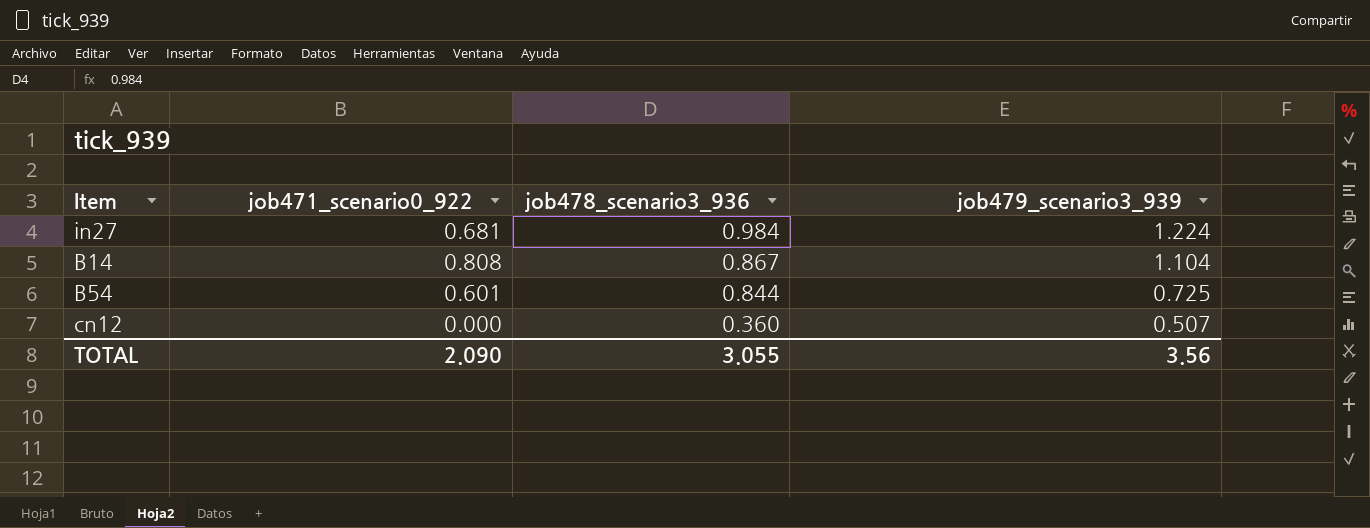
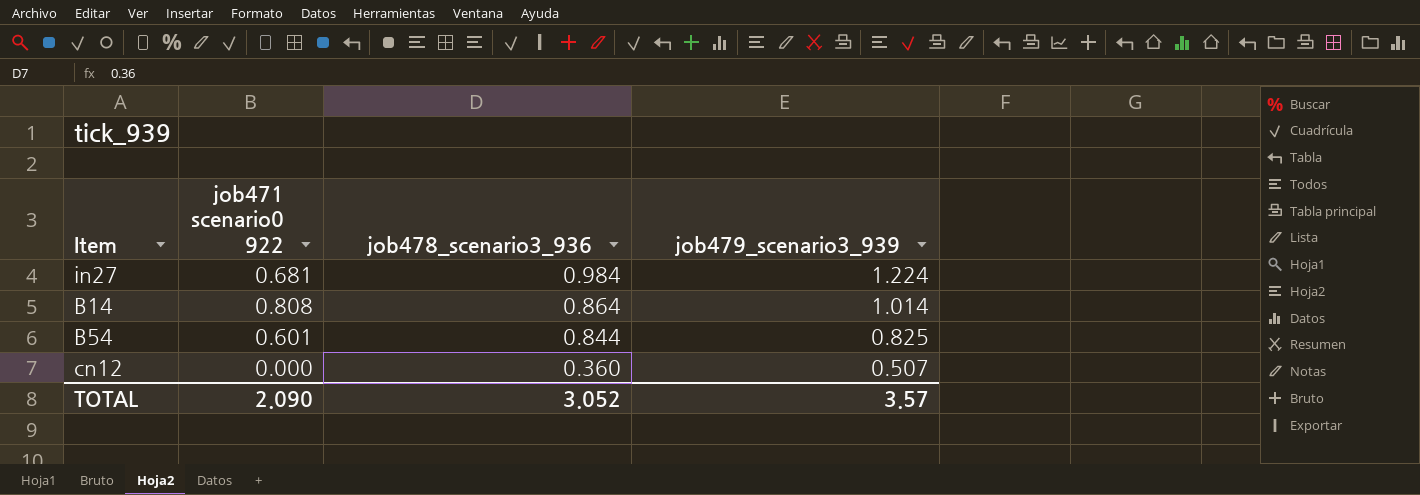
column name: job471_scenario0_922 -> job471 scenario0 922
B14 | job478_scenario3_936: 0.867 -> 0.864
B14 | job479_scenario3_939: 1.104 -> 1.014
B54 | job479_scenario3_939: 0.725 -> 0.825
TOTAL | job478_scenario3_936: 3.055 -> 3.052
TOTAL | job479_scenario3_939: 3.56 -> 3.57

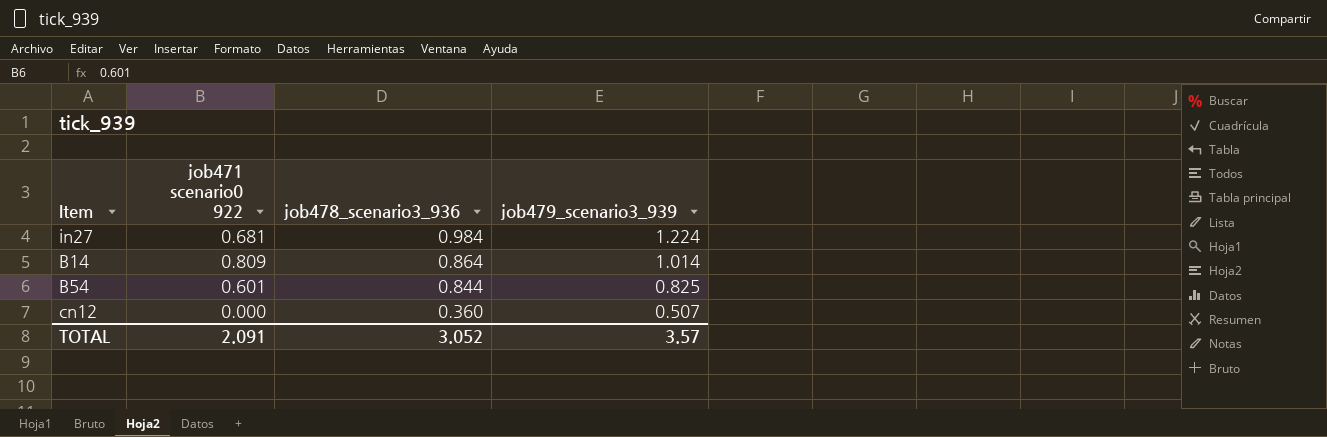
B14 | job471 scenario0 922: 0.808 -> 0.809
TOTAL | job471 scenario0 922: 2.090 -> 2.091

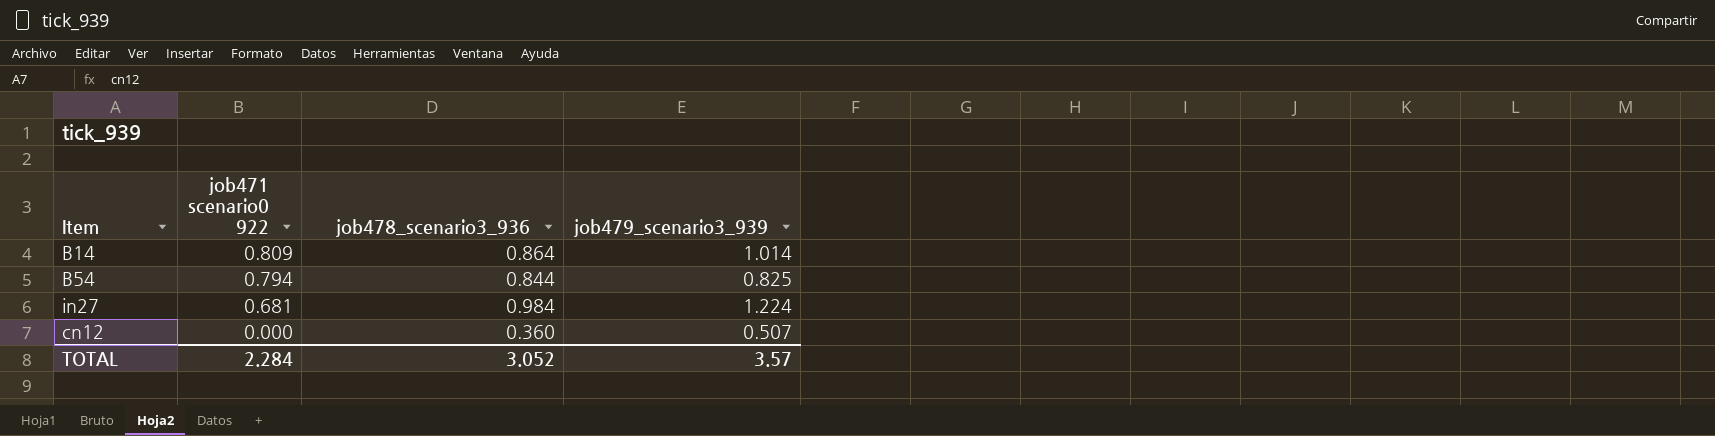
row order: job478_scenario3_936 descending -> job471 scenario0 922 descending
B54 | job471 scenario0 922: 0.601 -> 0.794
TOTAL | job471 scenario0 922: 2.091 -> 2.284

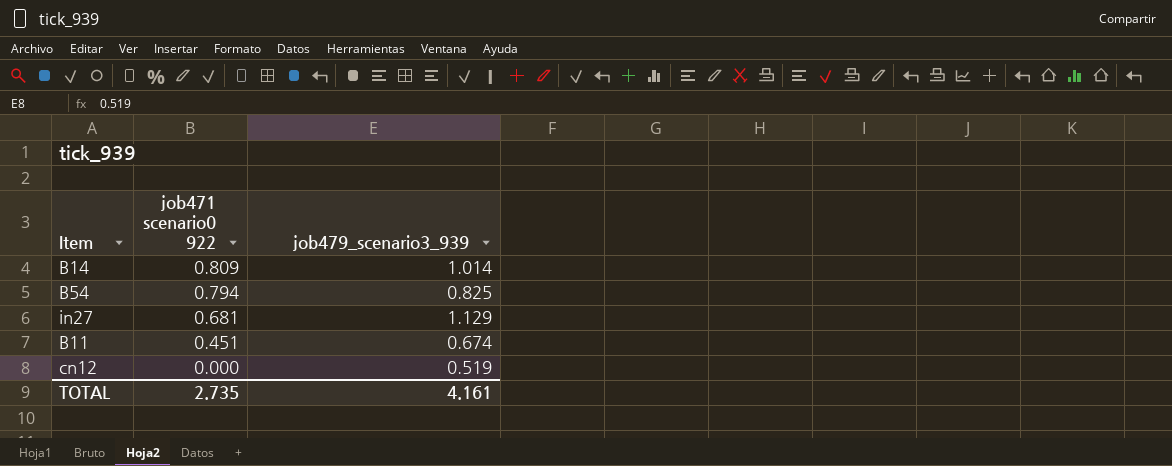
column job478_scenario3_936 | position: 3 -> none
in27 | job479_scenario3_939: 1.224 -> 1.129
row B11: none -> 0.451 | 0.674
cn12 | job479_scenario3_939: 0.507 -> 0.519
TOTAL | job471 scenario0 922: 2.284 -> 2.735
TOTAL | job479_scenario3_939: 3.57 -> 4.161

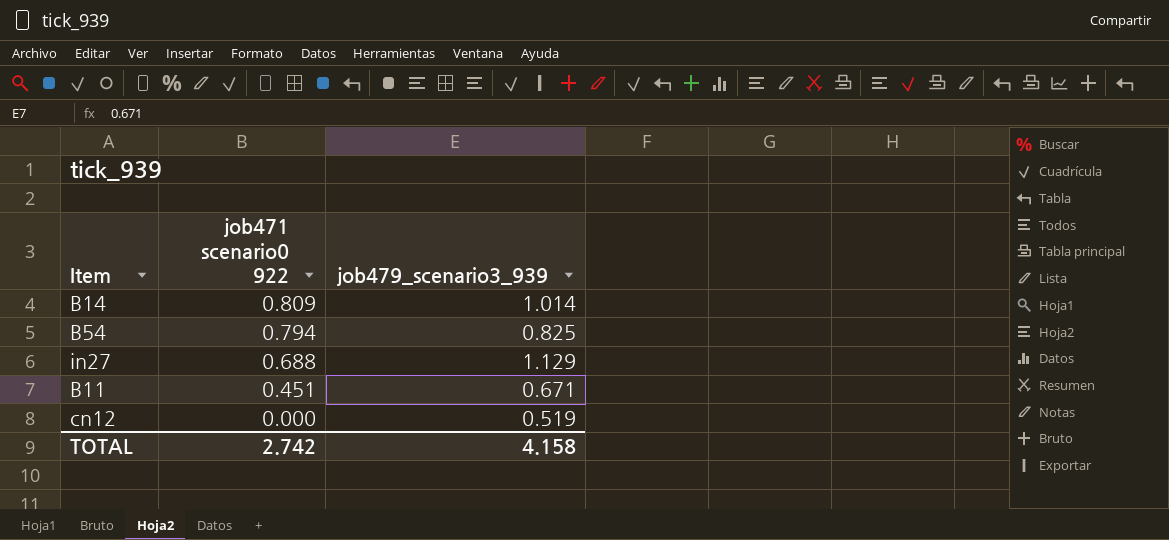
in27 | job471 scenario0 922: 0.681 -> 0.688
B11 | job479_scenario3_939: 0.674 -> 0.671
TOTAL | job471 scenario0 922: 2.735 -> 2.742
TOTAL | job479_scenario3_939: 4.161 -> 4.158

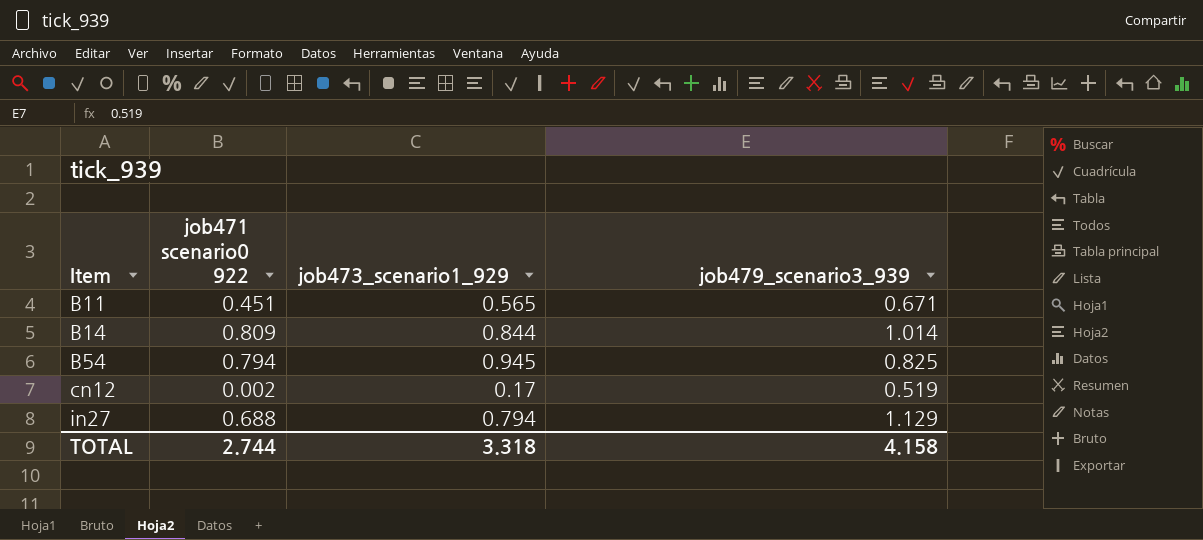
row order: job471 scenario0 922 descending -> Item ascending
column job473_scenario1_929 | position: none -> 3
cn12 | job471 scenario0 922: 0.000 -> 0.002
TOTAL | job471 scenario0 922: 2.742 -> 2.744

